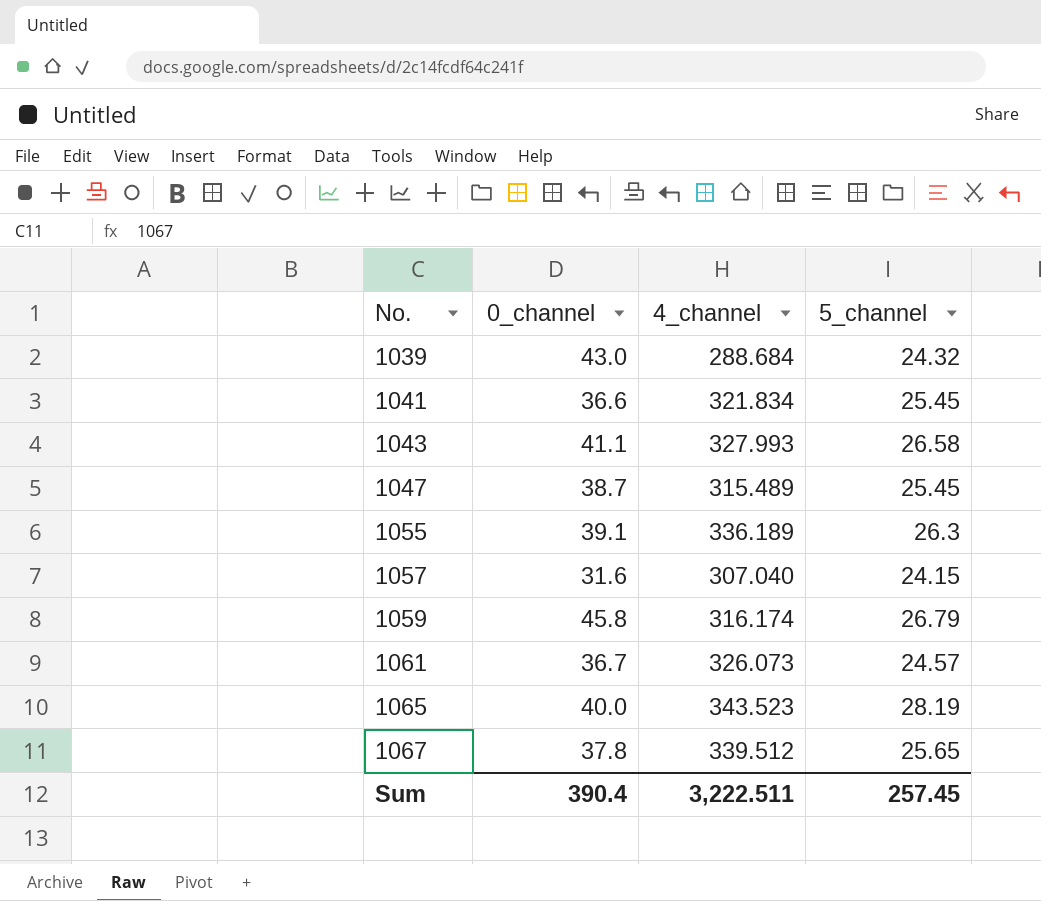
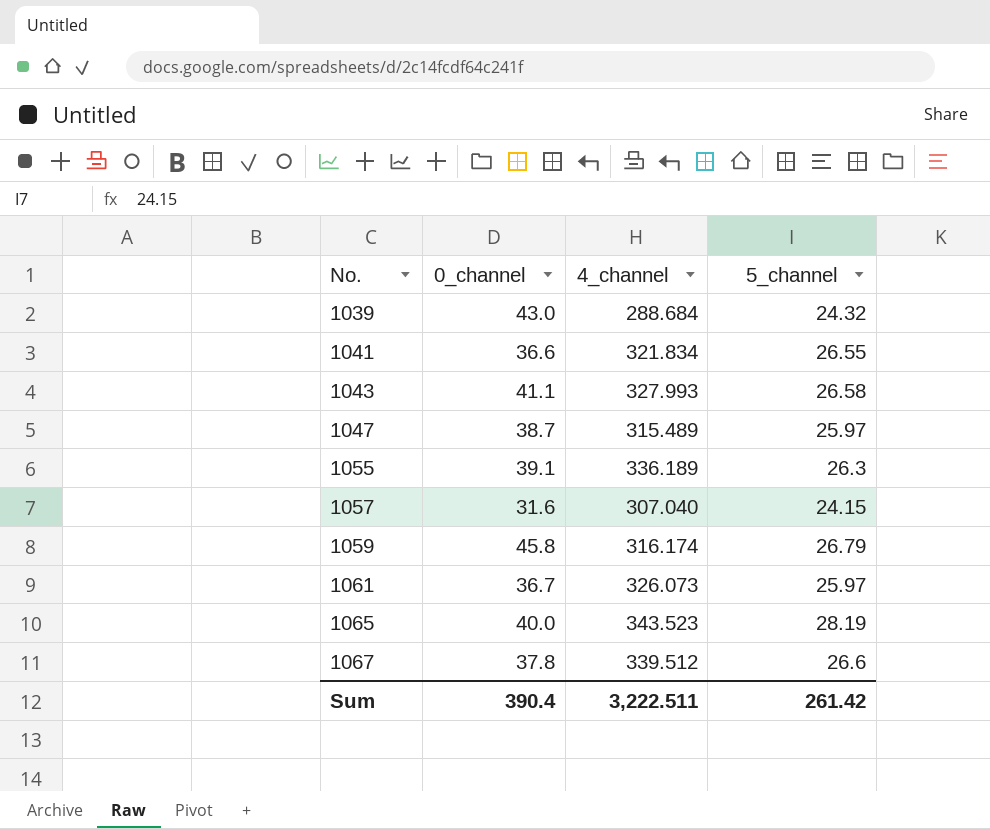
1041 | 5_channel: 25.45 -> 26.55
1047 | 5_channel: 25.45 -> 25.97
1061 | 5_channel: 24.57 -> 25.97
1067 | 5_channel: 25.65 -> 26.6
Sum | 5_channel: 257.45 -> 261.42

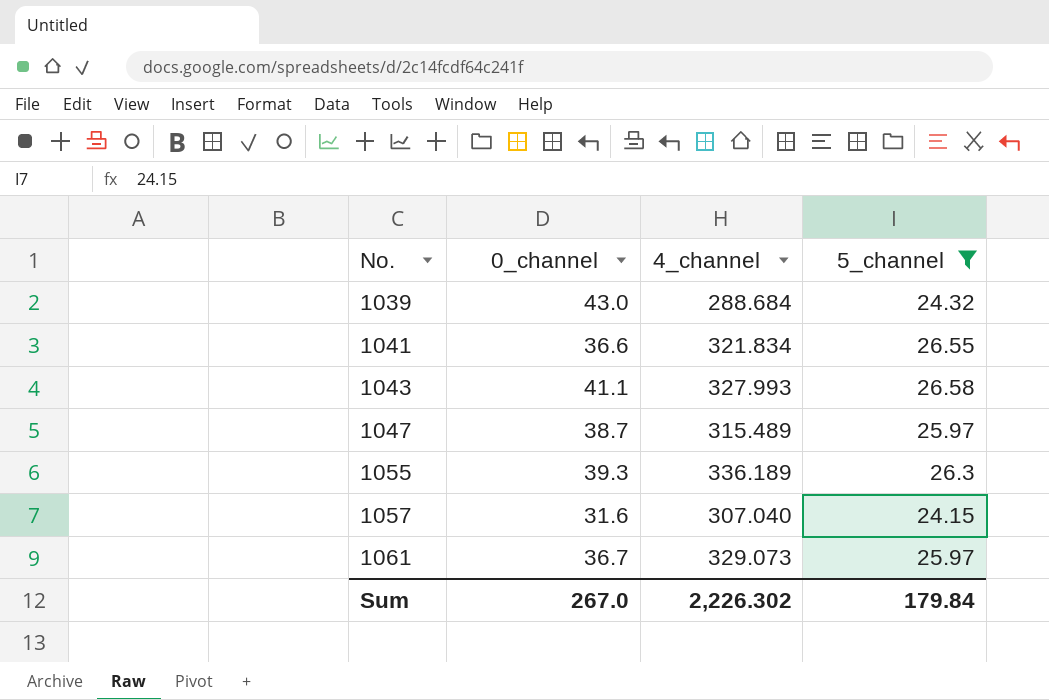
filter: none -> 5_channel <= 26.58
1055 | 0_channel: 39.1 -> 39.3
1061 | 4_channel: 326.073 -> 329.073
Sum | 0_channel: 390.4 -> 267.0
Sum | 4_channel: 3,222.511 -> 2,226.302
Sum | 5_channel: 261.42 -> 179.84

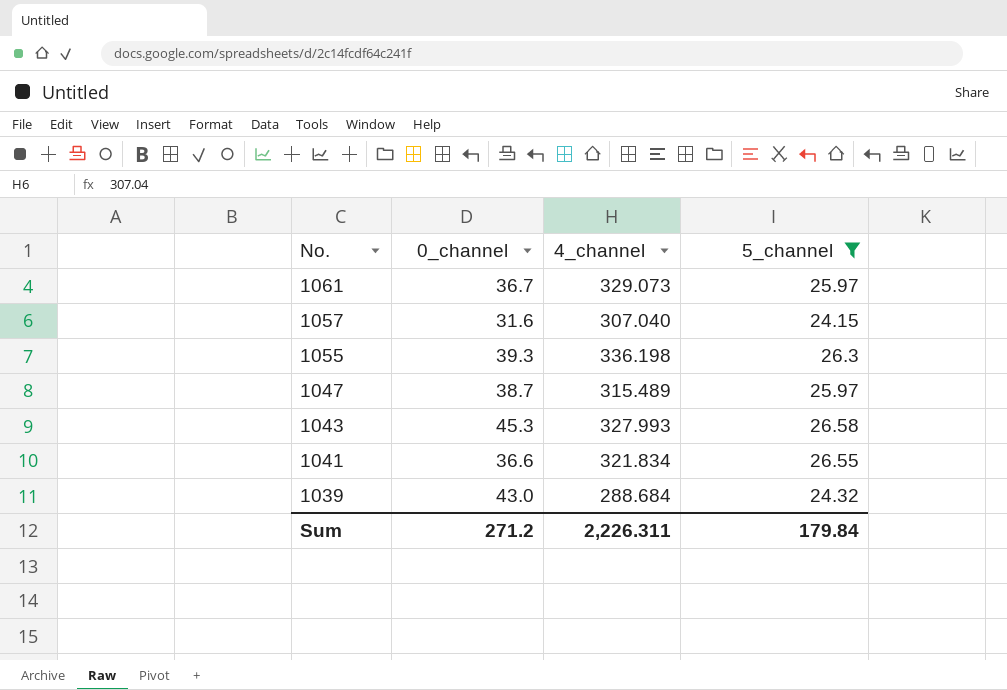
row order: No. ascending -> No. descending
1055 | 4_channel: 336.189 -> 336.198
1043 | 0_channel: 41.1 -> 45.3
Sum | 0_channel: 267.0 -> 271.2
Sum | 4_channel: 2,226.302 -> 2,226.311

